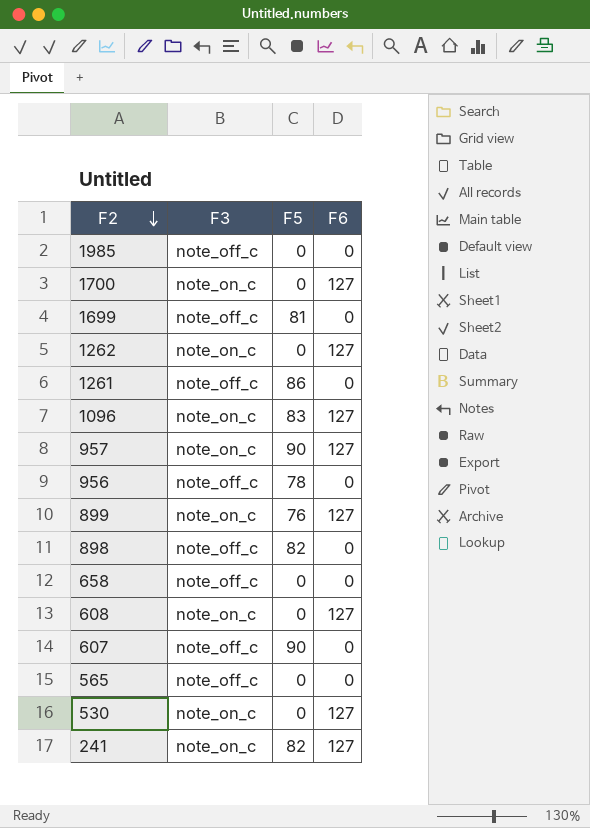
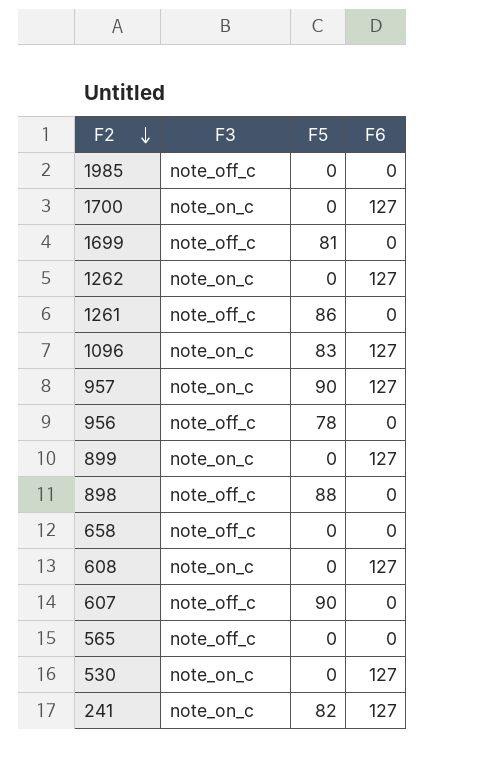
899 | F5: 76 -> 0
898 | F5: 82 -> 88

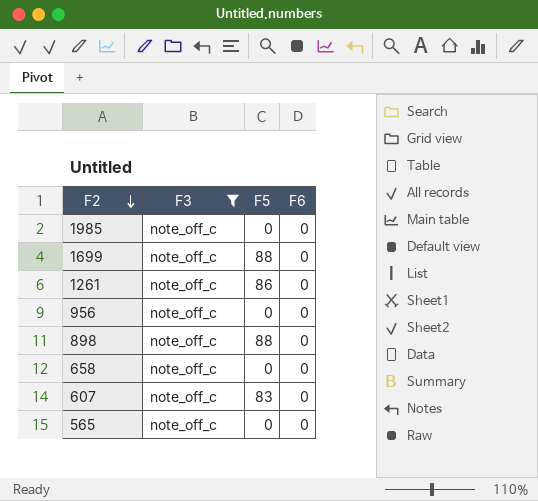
filter: none -> F3 = note_off_c
1699 | F5: 81 -> 88
956 | F5: 78 -> 0
607 | F5: 90 -> 83

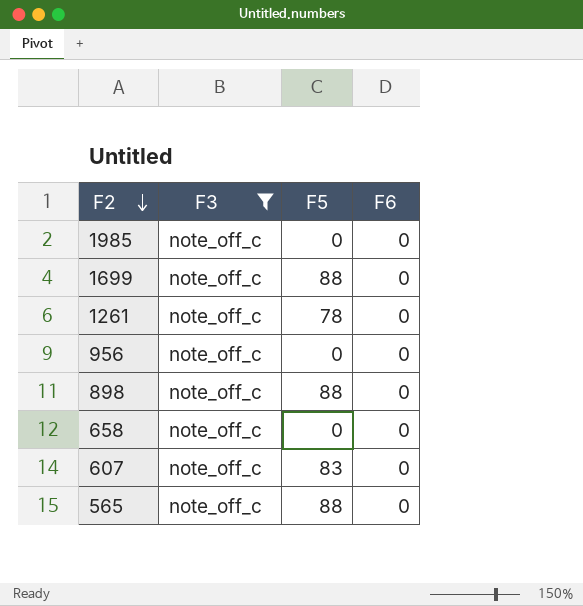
1261 | F5: 86 -> 78
565 | F5: 0 -> 88

